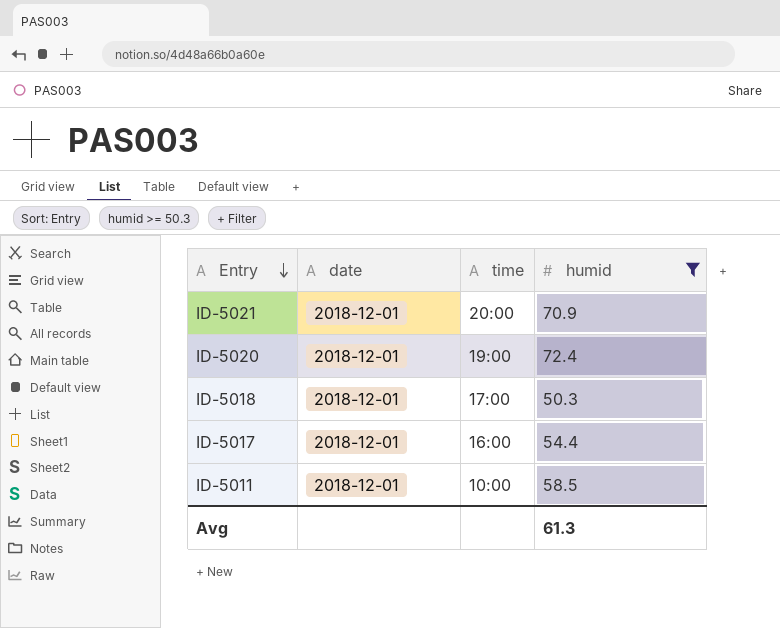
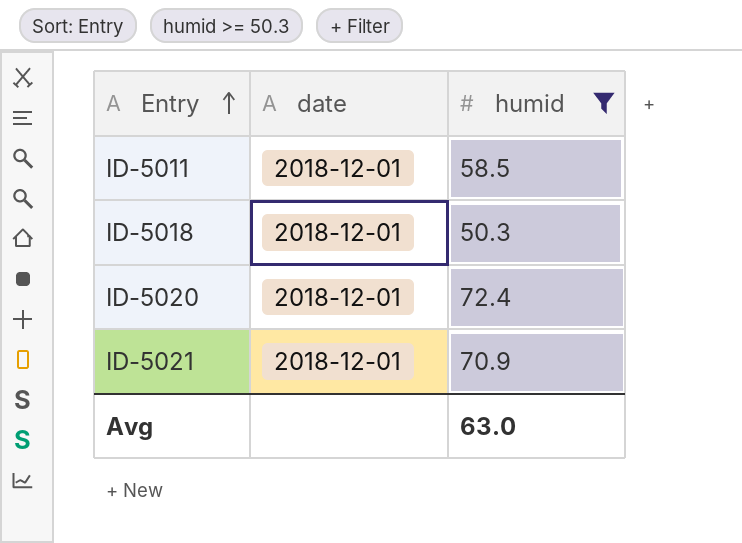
row order: Entry descending -> Entry ascending
column time | position: 3 -> none
row ID-5017: 2018-12-01 | 16:00 | 54.4 -> none
Avg | humid: 61.3 -> 63.0

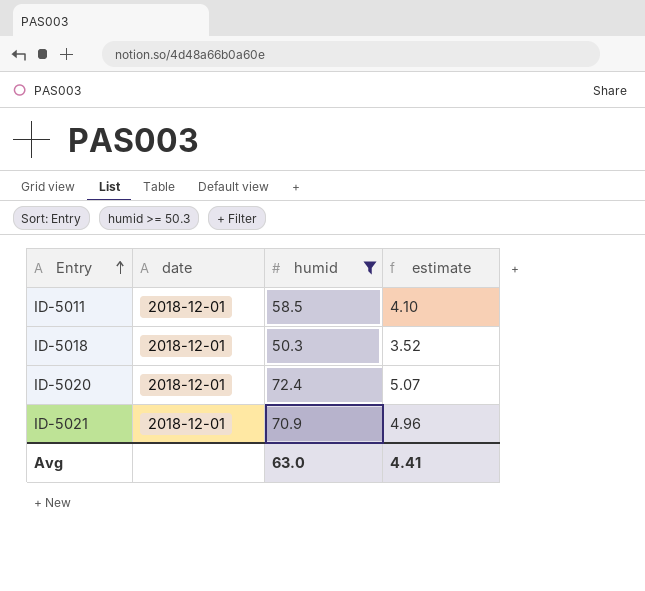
column estimate | formula: none -> [humid] * 0.07

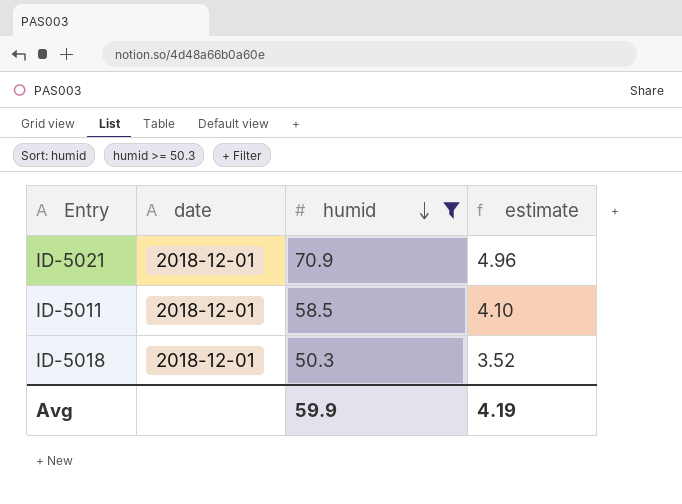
row order: Entry ascending -> humid descending
row ID-5020: 2018-12-01 | 72.4 | 5.07 -> none
Avg | humid: 63.0 -> 59.9
Avg | estimate: 4.41 -> 4.19

